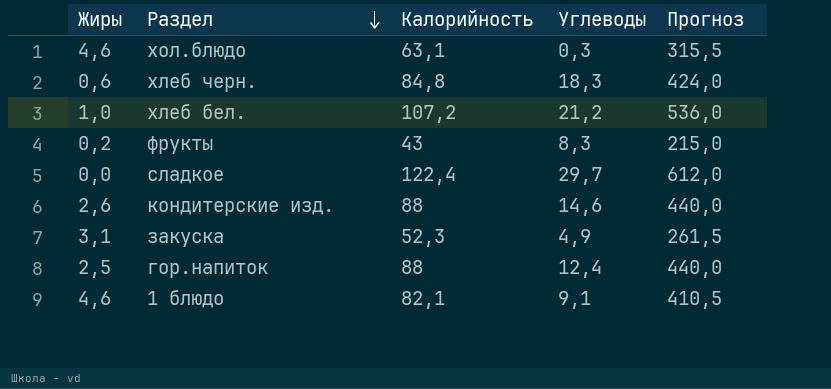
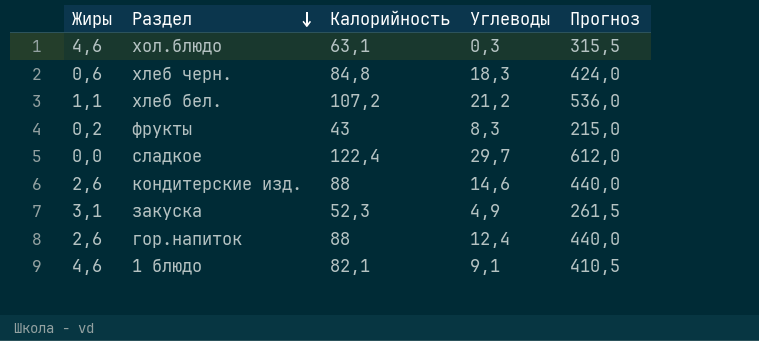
хлеб бел. | Жиры: 1,0 -> 1,1
гор.напиток | Жиры: 2,5 -> 2,6

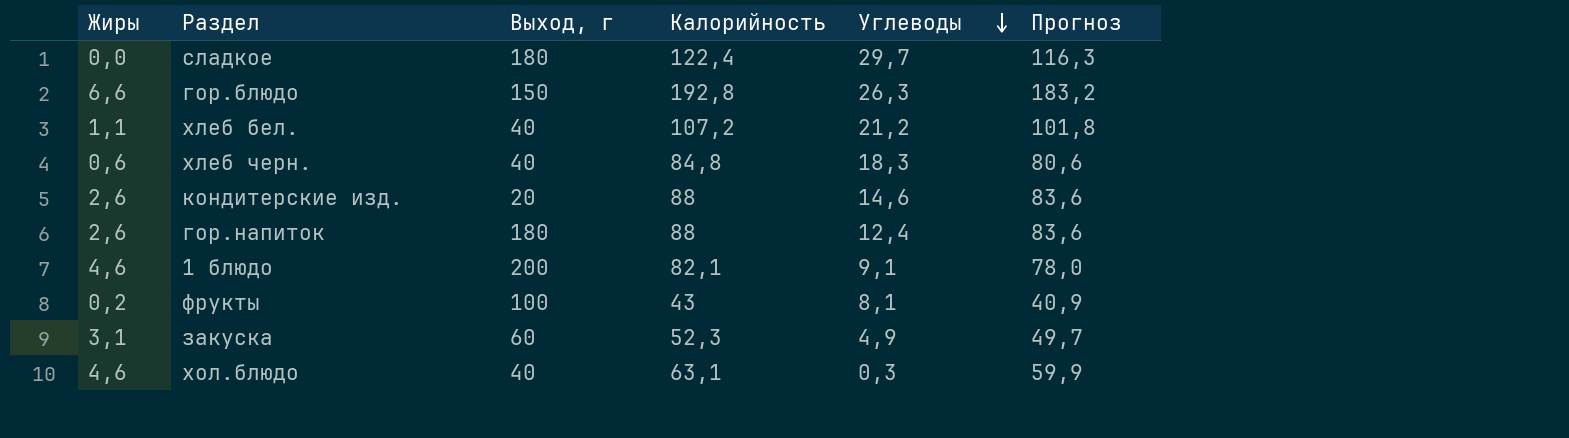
row order: Раздел descending -> Углеводы descending
column Выход, г | position: none -> 3
column Прогноз | formula: [Калорийность] * 5 -> [Калорийность] * 0,95
row гор.блюдо: none -> 6,6 | 150 | 192,8 | 26,3 | 183,2
фрукты | Углеводы: 8,3 -> 8,1

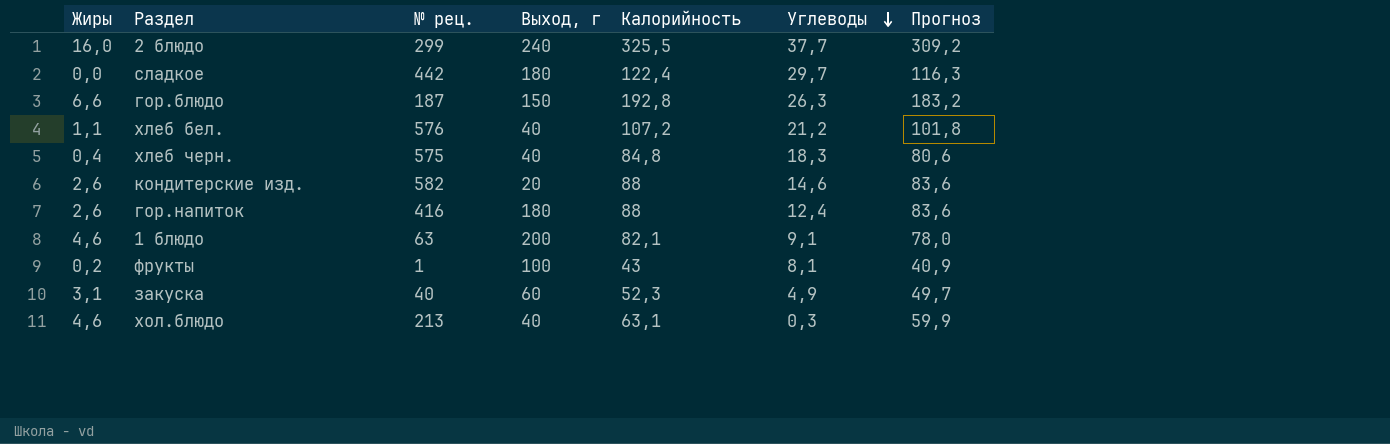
column № рец. | position: none -> 3
row 2 блюдо: none -> 16,0 | 299 | 240 | 325,5 | 37,7 | 309,2
хлеб черн. | Жиры: 0,6 -> 0,4

